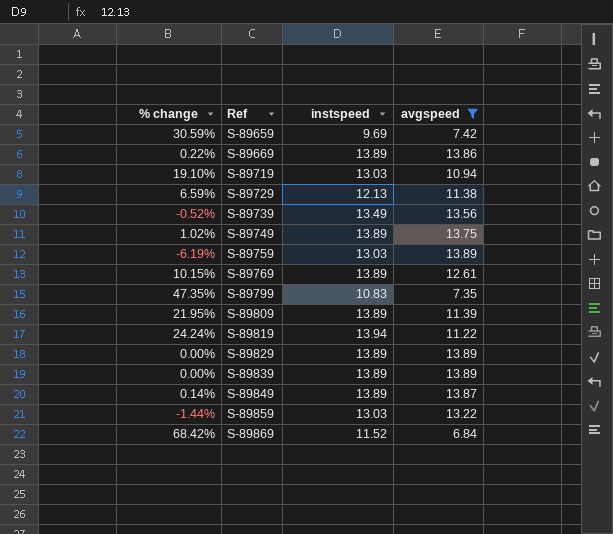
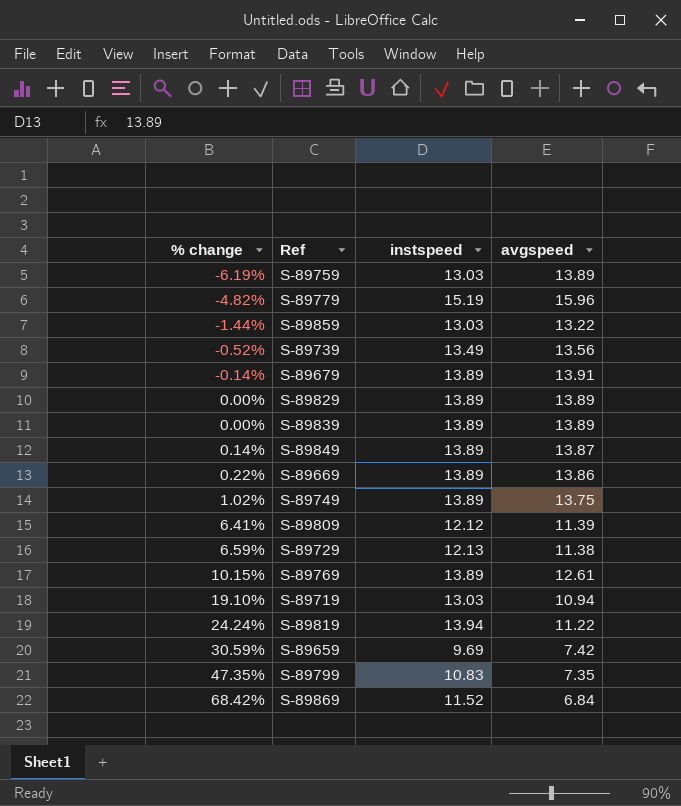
filter: avgspeed <= 13.89 -> none
row order: Ref ascending -> % change ascending
S-89809 | % change: 21.95% -> 6.41%
S-89809 | instspeed: 13.89 -> 12.12

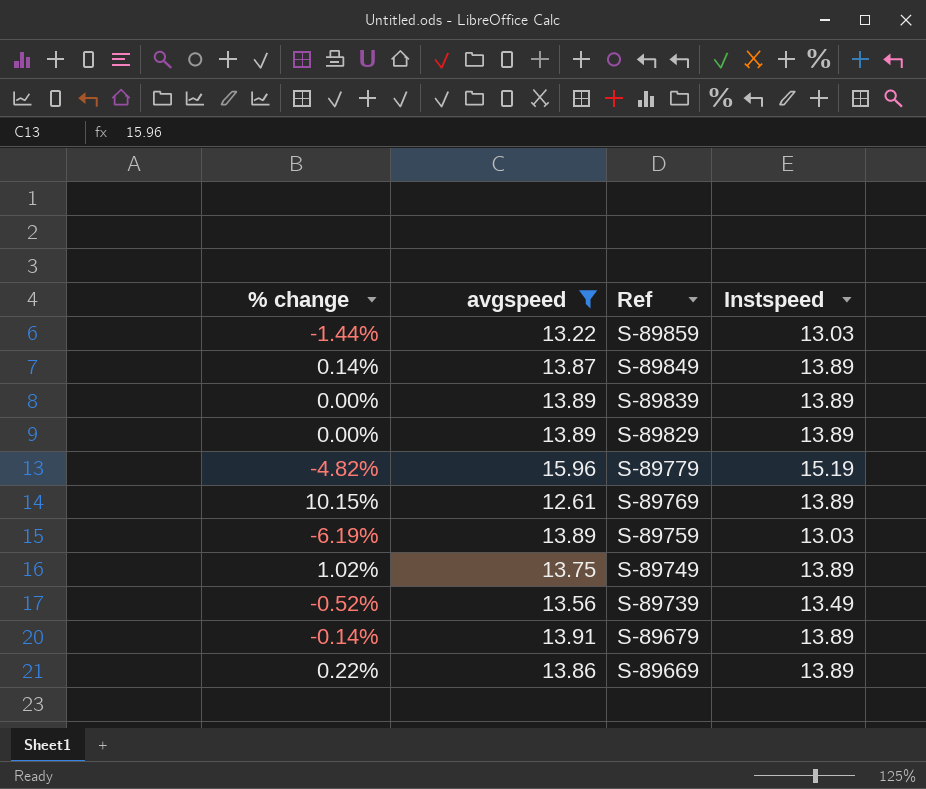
filter: none -> avgspeed >= 12.61
row order: % change ascending -> Ref descending
column avgspeed | position: 4 -> 2
column name: instspeed -> Instspeed

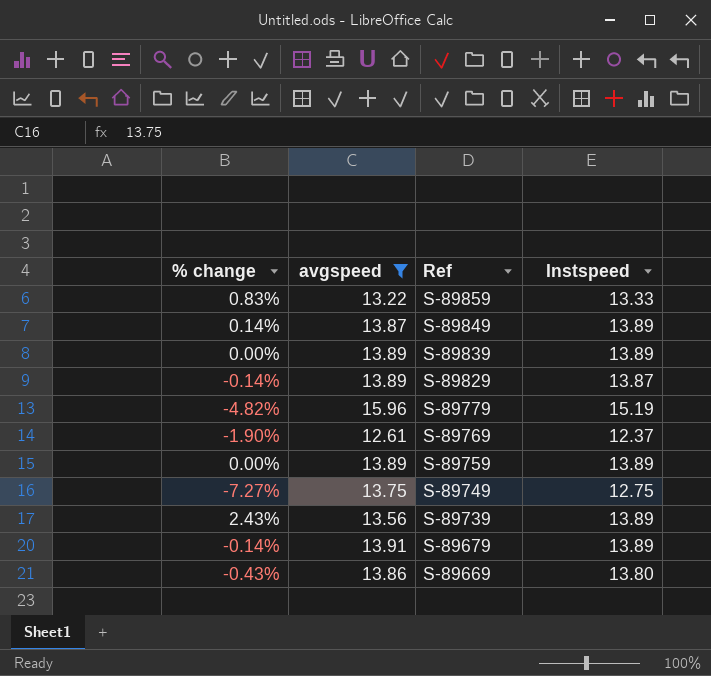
S-89859 | % change: -1.44% -> 0.83%
S-89859 | Instspeed: 13.03 -> 13.33
S-89829 | % change: 0.00% -> -0.14%
S-89829 | Instspeed: 13.89 -> 13.87
S-89769 | % change: 10.15% -> -1.90%
S-89769 | Instspeed: 13.89 -> 12.37
S-89759 | % change: -6.19% -> 0.00%
S-89759 | Instspeed: 13.03 -> 13.89
S-89749 | % change: 1.02% -> -7.27%
S-89749 | Instspeed: 13.89 -> 12.75
S-89739 | % change: -0.52% -> 2.43%
S-89739 | Instspeed: 13.49 -> 13.89
S-89669 | % change: 0.22% -> -0.43%
S-89669 | Instspeed: 13.89 -> 13.80

